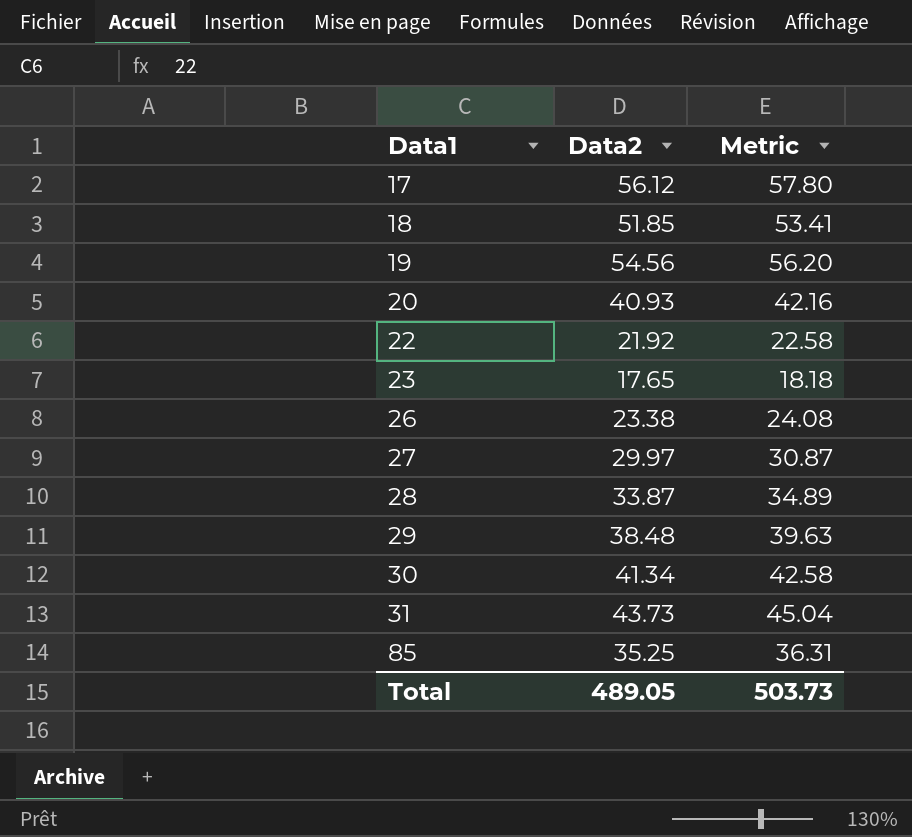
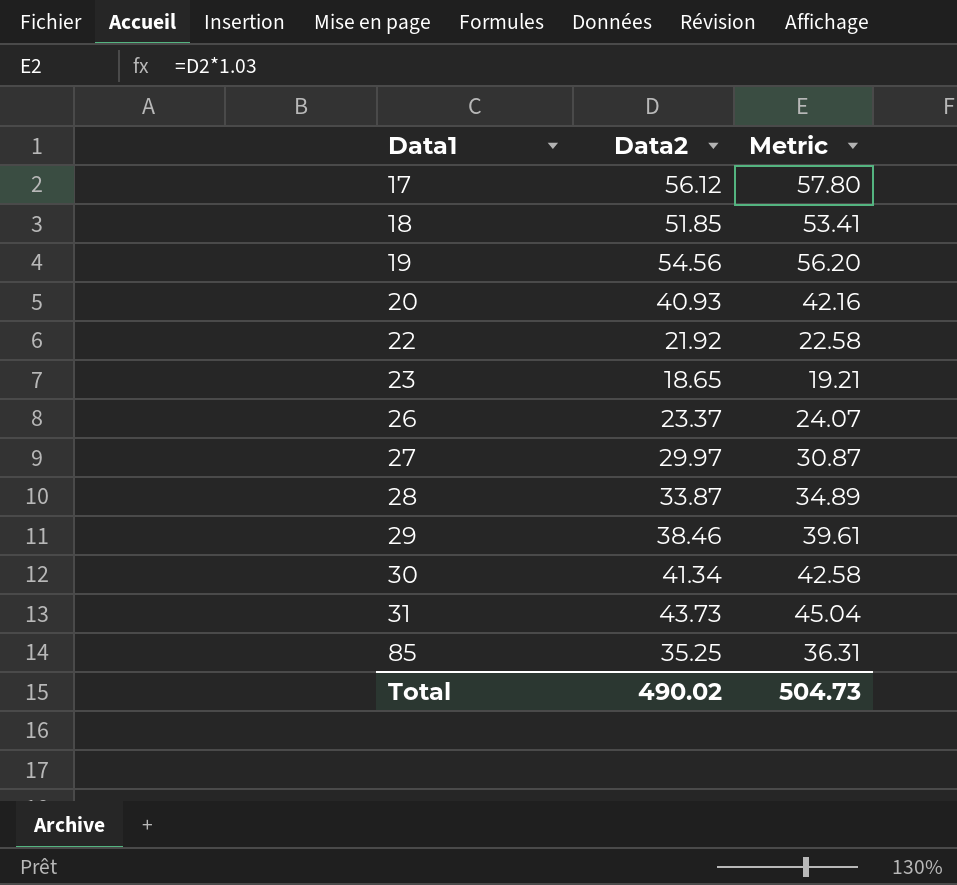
23 | Data2: 17.65 -> 18.65
23 | Metric: 18.18 -> 19.21
26 | Data2: 23.38 -> 23.37
26 | Metric: 24.08 -> 24.07
29 | Data2: 38.48 -> 38.46
29 | Metric: 39.63 -> 39.61
Total | Data2: 489.05 -> 490.02
Total | Metric: 503.73 -> 504.73

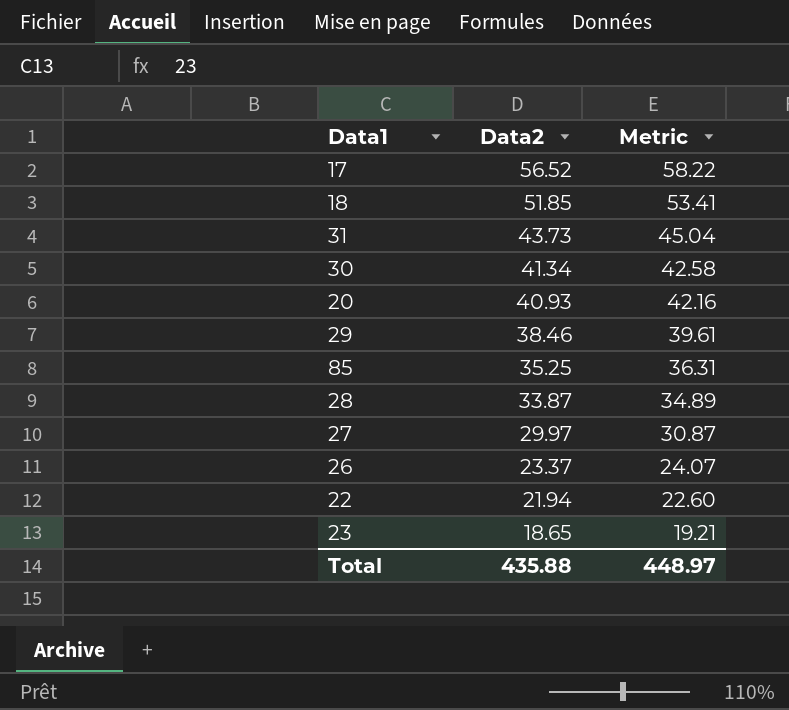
row order: Data1 ascending -> Data2 descending
row 19: 54.56 | 56.20 -> none
17 | Data2: 56.12 -> 56.52
17 | Metric: 57.80 -> 58.22
22 | Data2: 21.92 -> 21.94
22 | Metric: 22.58 -> 22.60
Total | Data2: 490.02 -> 435.88
Total | Metric: 504.73 -> 448.97

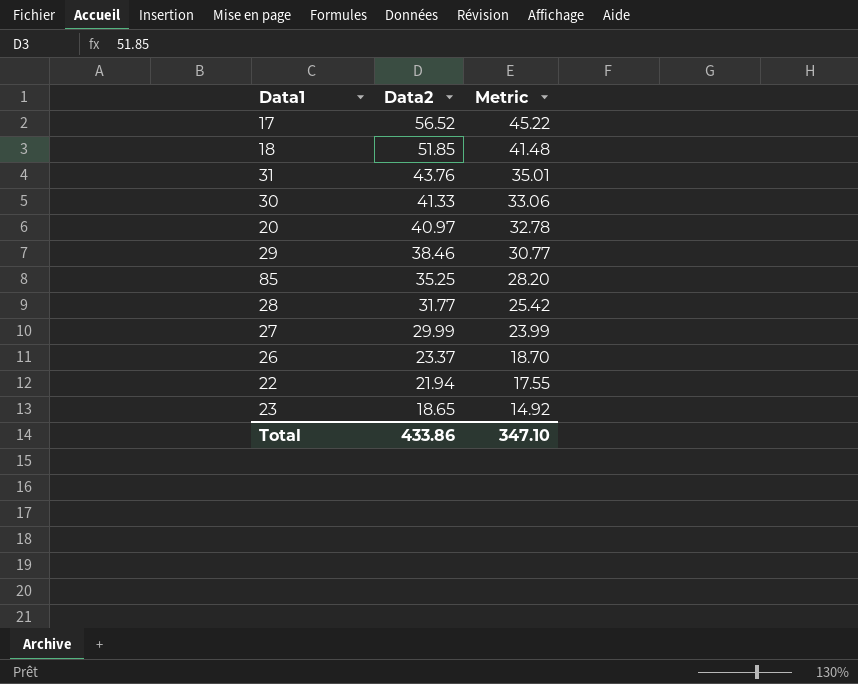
column Metric | formula: [Data2] * 1.03 -> [Data2] * 0.8
31 | Data2: 43.73 -> 43.76
30 | Data2: 41.34 -> 41.33
20 | Data2: 40.93 -> 40.97
28 | Data2: 33.87 -> 31.77
27 | Data2: 29.97 -> 29.99
Total | Data2: 435.88 -> 433.86
Total | Metric: 448.97 -> 347.10

